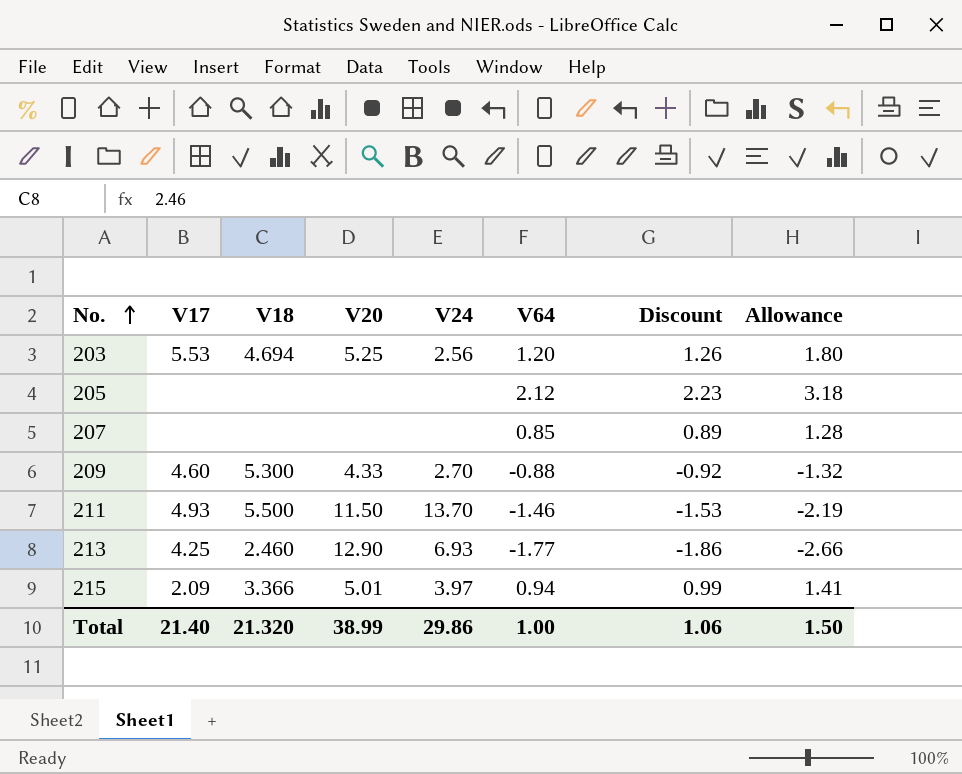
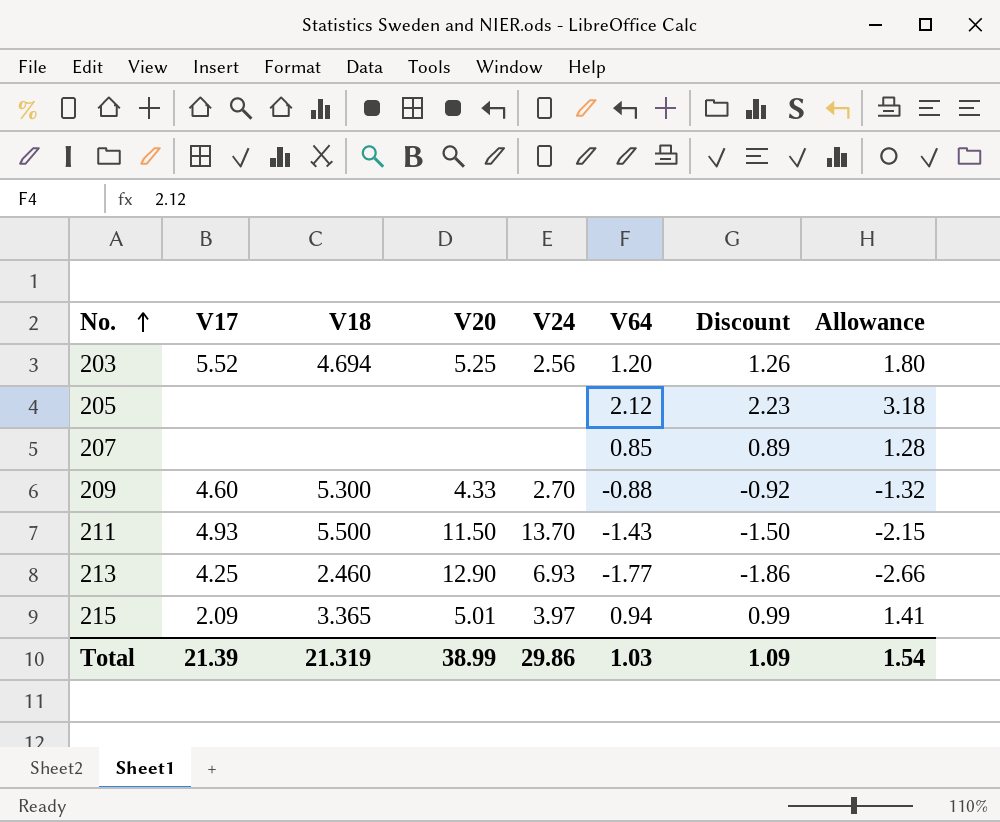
203 | V17: 5.53 -> 5.52
211 | V64: -1.46 -> -1.43
211 | Discount: -1.53 -> -1.50
211 | Allowance: -2.19 -> -2.15
215 | V18: 3.366 -> 3.365
Total | V17: 21.40 -> 21.39
Total | V18: 21.320 -> 21.319
Total | V64: 1.00 -> 1.03
Total | Discount: 1.06 -> 1.09
Total | Allowance: 1.50 -> 1.54

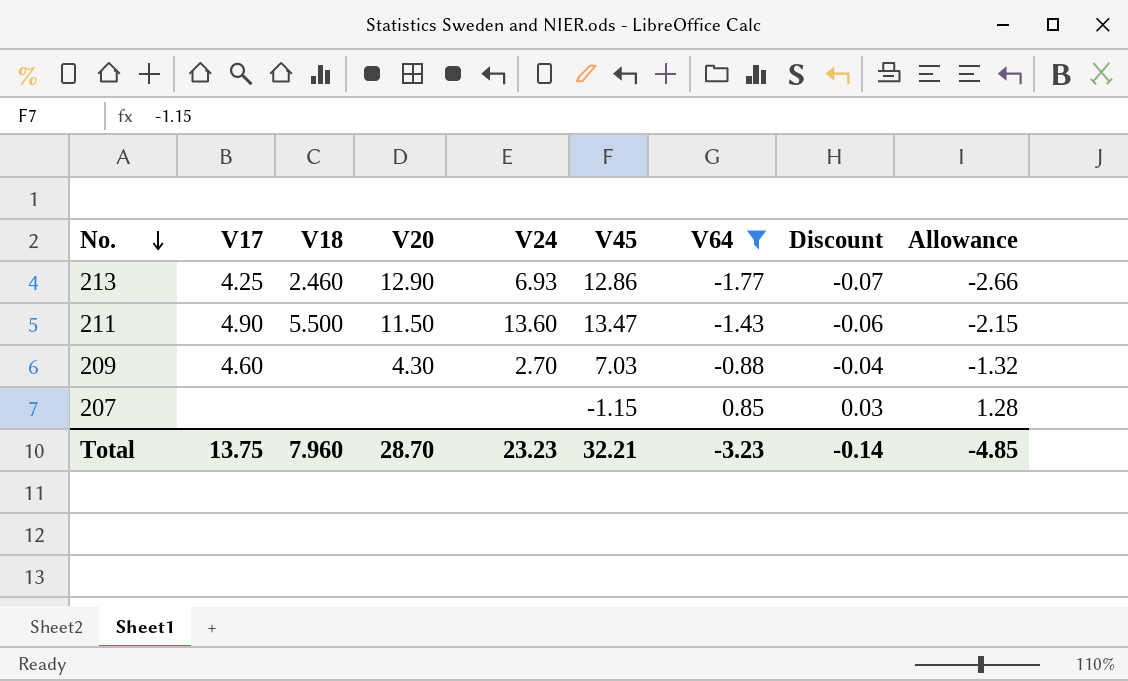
filter: none -> V64 <= 0.85
row order: No. ascending -> No. descending
column V45 | position: none -> 6
column Discount | formula: [V64] * 1.05 -> [V64] * 0.04
211 | V17: 4.93 -> 4.90
211 | V24: 13.70 -> 13.60
209 | V18: 5.300 -> none
209 | V20: 4.33 -> 4.30
Total | V17: 21.39 -> 13.75
Total | V18: 21.319 -> 7.960
Total | V20: 38.99 -> 28.70
Total | V24: 29.86 -> 23.23
Total | V64: 1.03 -> -3.23
Total | Discount: 1.09 -> -0.14
Total | Allowance: 1.54 -> -4.85

